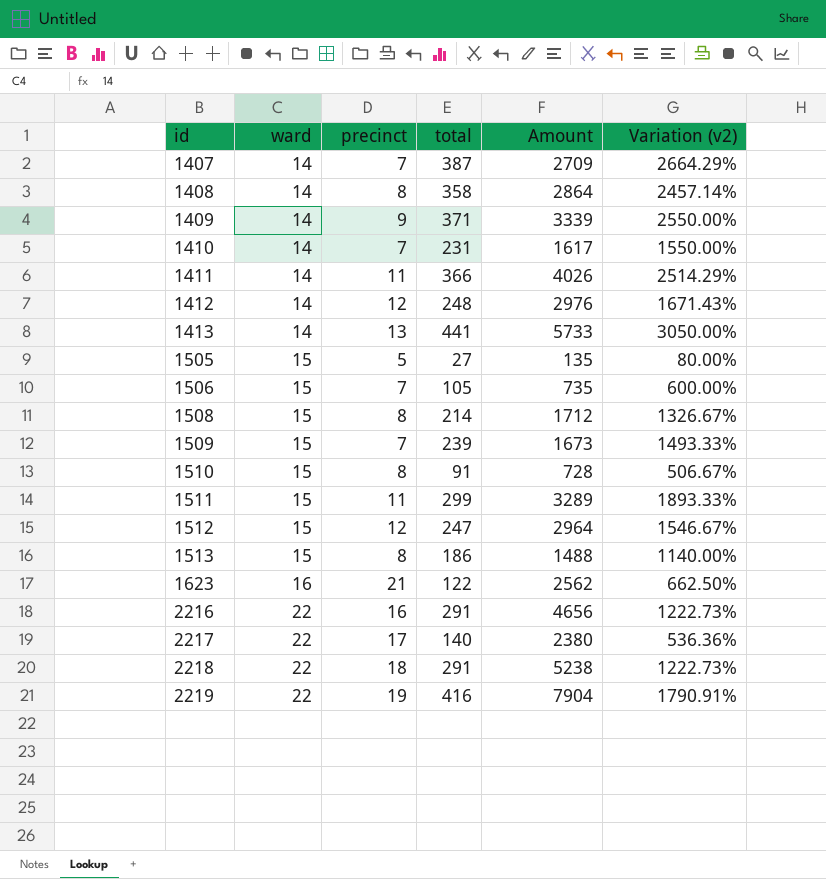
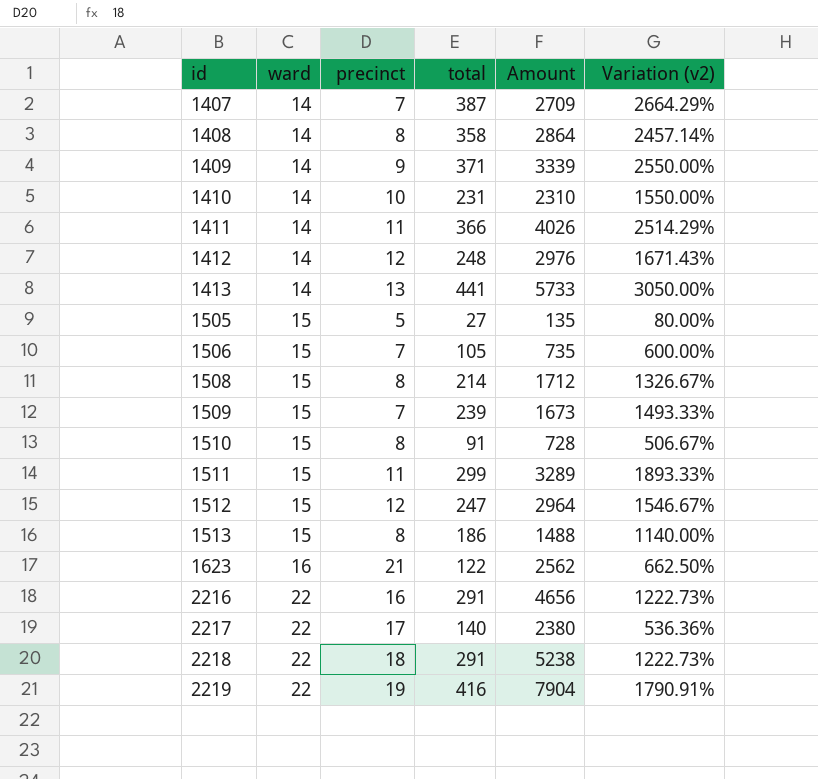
1410 | precinct: 7 -> 10
1410 | Amount: 1617 -> 2310

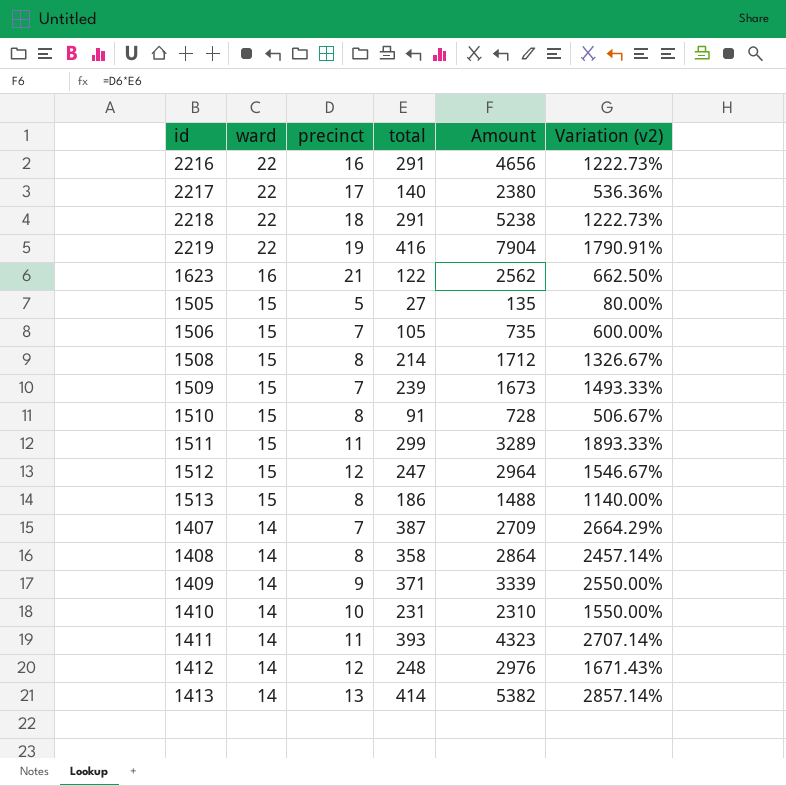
row order: id ascending -> ward descending
1411 | total: 366 -> 393
1411 | Amount: 4026 -> 4323
1411 | Variation (v2): 2514.29% -> 2707.14%
1413 | total: 441 -> 414
1413 | Amount: 5733 -> 5382
1413 | Variation (v2): 3050.00% -> 2857.14%

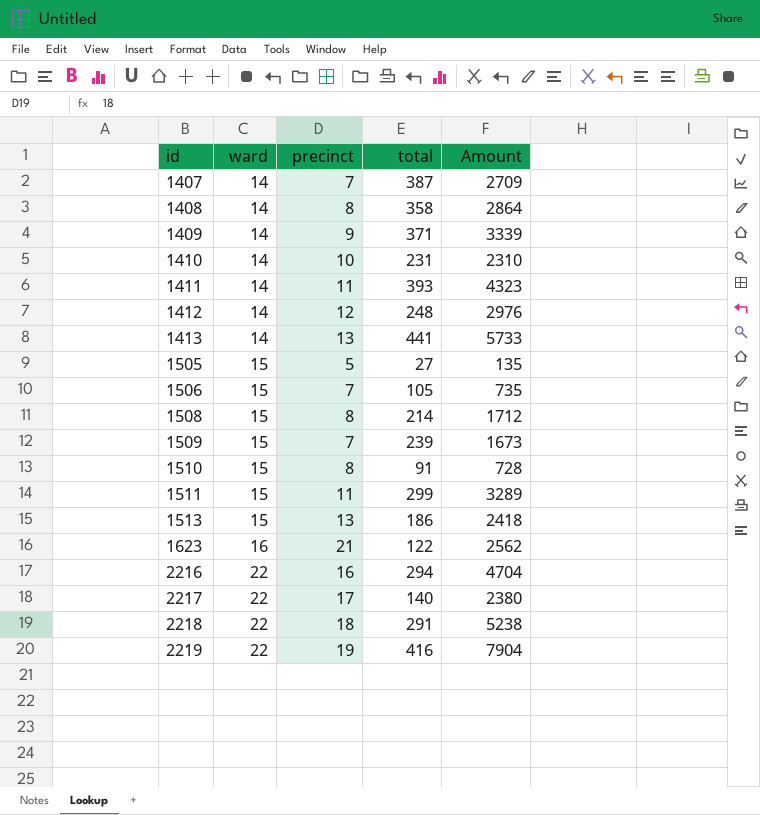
row order: ward descending -> id ascending
column Variation (v2) | formula: ([total] - [ward]) / [ward] -> none
row 1512: 15 | 12 | 247 | 2964 | 1546.67% -> none
1413 | total: 414 -> 441
1413 | Amount: 5382 -> 5733
1513 | precinct: 8 -> 13
1513 | Amount: 1488 -> 2418
2216 | total: 291 -> 294
2216 | Amount: 4656 -> 4704

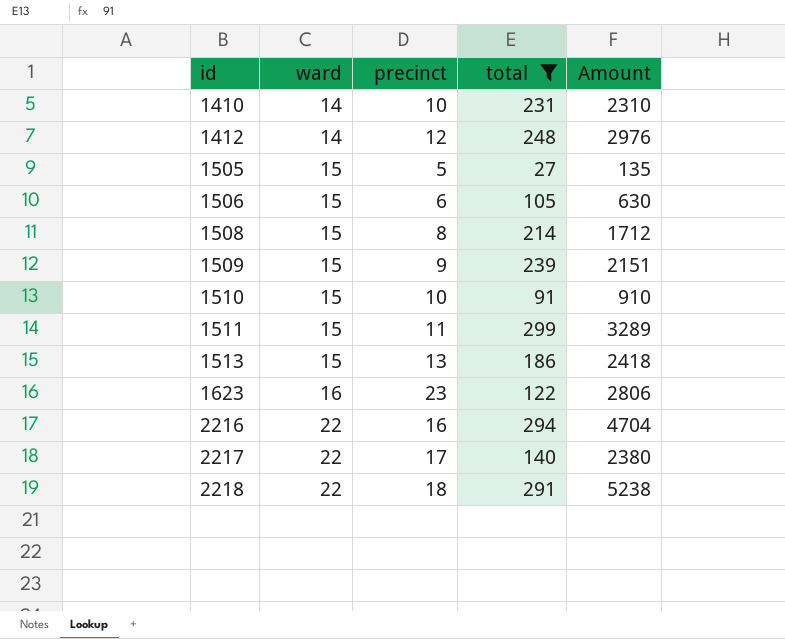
filter: none -> total <= 299
1506 | precinct: 7 -> 6
1506 | Amount: 735 -> 630
1509 | precinct: 7 -> 9
1509 | Amount: 1673 -> 2151
1510 | precinct: 8 -> 10
1510 | Amount: 728 -> 910
1623 | precinct: 21 -> 23
1623 | Amount: 2562 -> 2806

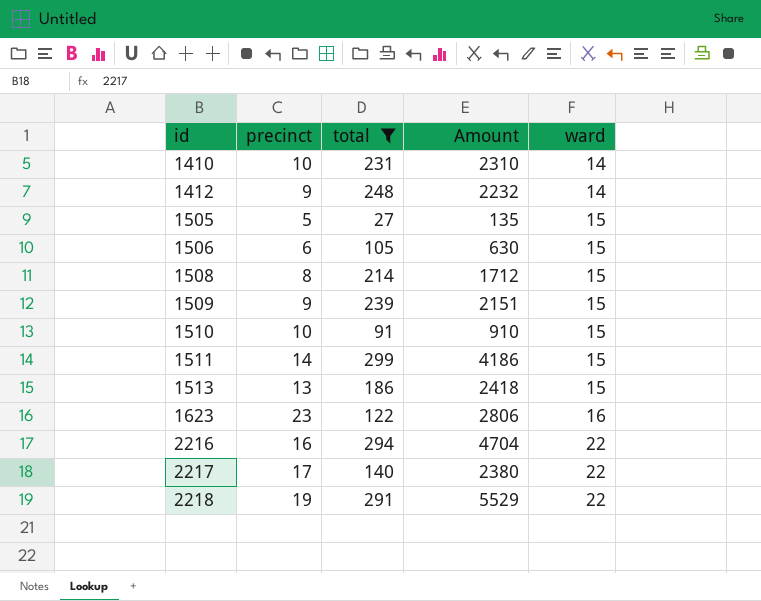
column ward | position: 2 -> 5
1412 | precinct: 12 -> 9
1412 | Amount: 2976 -> 2232
1511 | precinct: 11 -> 14
1511 | Amount: 3289 -> 4186
2218 | precinct: 18 -> 19
2218 | Amount: 5238 -> 5529

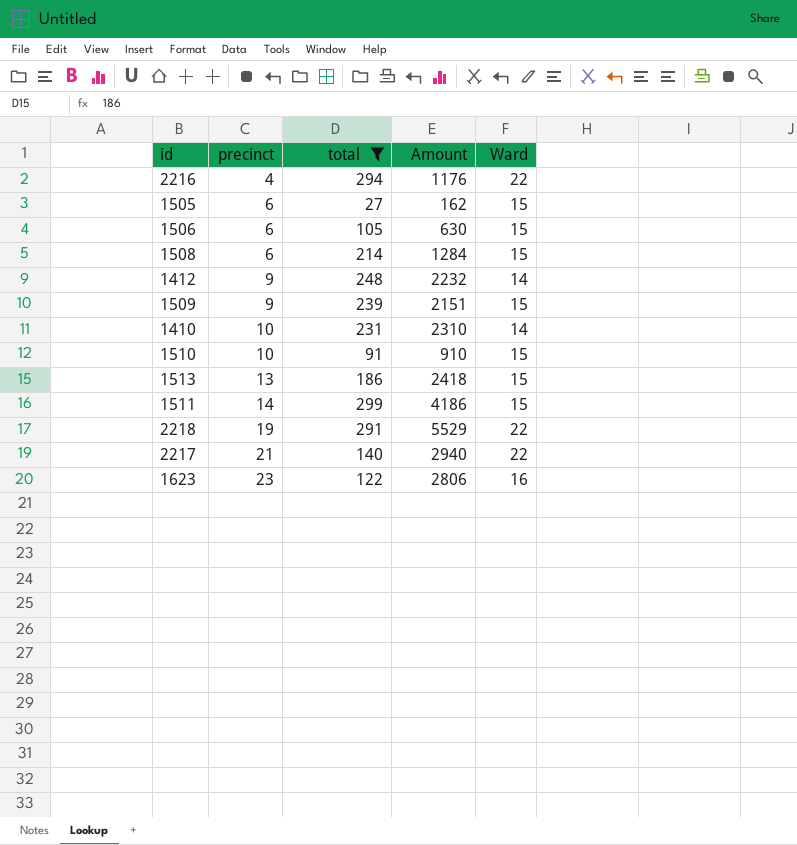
row order: id ascending -> precinct ascending
column name: ward -> Ward
2216 | precinct: 16 -> 4
2216 | Amount: 4704 -> 1176
1505 | precinct: 5 -> 6
1505 | Amount: 135 -> 162
1508 | precinct: 8 -> 6
1508 | Amount: 1712 -> 1284
2217 | precinct: 17 -> 21
2217 | Amount: 2380 -> 2940

